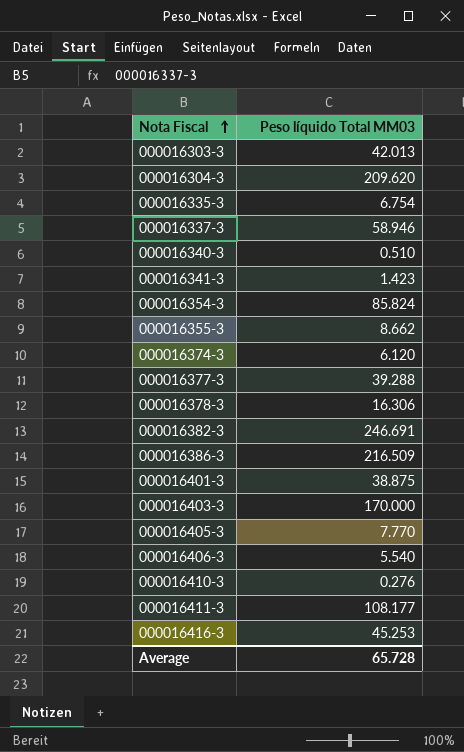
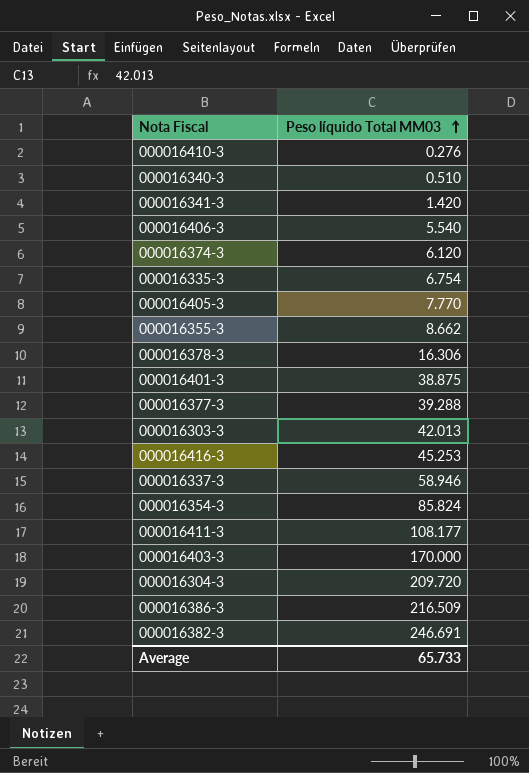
row order: Nota Fiscal ascending -> Peso líquido Total MM03 ascending
000016341-3 | Peso líquido Total MM03: 1.423 -> 1.420
000016304-3 | Peso líquido Total MM03: 209.620 -> 209.720
Average | Peso líquido Total MM03: 65.728 -> 65.733

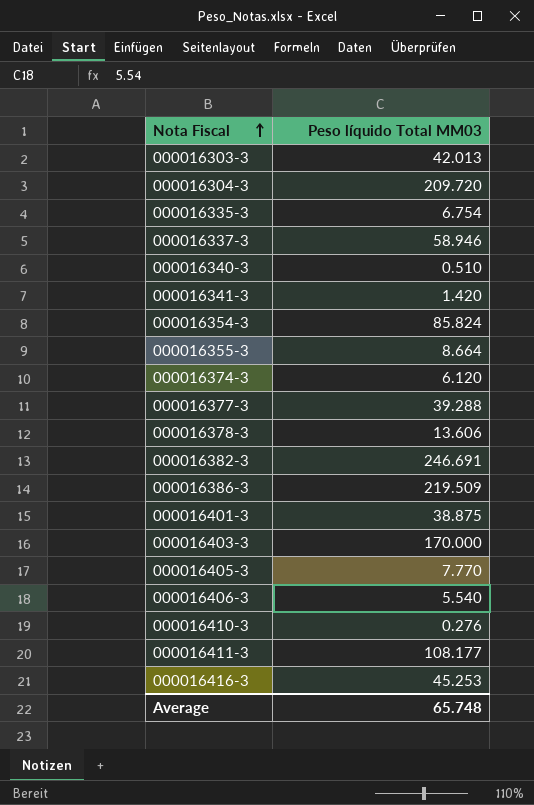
row order: Peso líquido Total MM03 ascending -> Nota Fiscal ascending
000016355-3 | Peso líquido Total MM03: 8.662 -> 8.664
000016378-3 | Peso líquido Total MM03: 16.306 -> 13.606
000016386-3 | Peso líquido Total MM03: 216.509 -> 219.509
Average | Peso líquido Total MM03: 65.733 -> 65.748

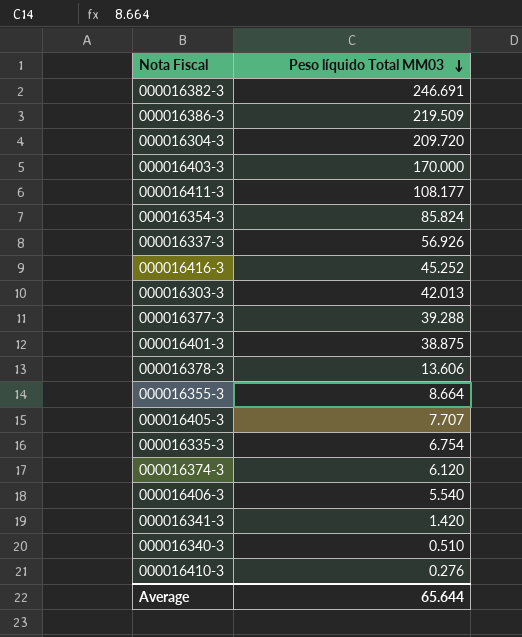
row order: Nota Fiscal ascending -> Peso líquido Total MM03 descending
000016337-3 | Peso líquido Total MM03: 58.946 -> 56.926
000016416-3 | Peso líquido Total MM03: 45.253 -> 45.252
000016405-3 | Peso líquido Total MM03: 7.770 -> 7.707
Average | Peso líquido Total MM03: 65.748 -> 65.644

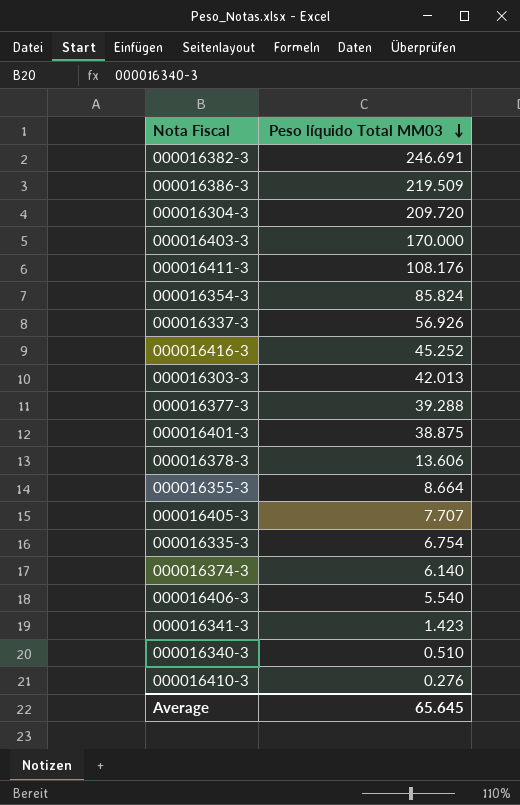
000016411-3 | Peso líquido Total MM03: 108.177 -> 108.176
000016374-3 | Peso líquido Total MM03: 6.120 -> 6.140
000016341-3 | Peso líquido Total MM03: 1.420 -> 1.423
Average | Peso líquido Total MM03: 65.644 -> 65.645

